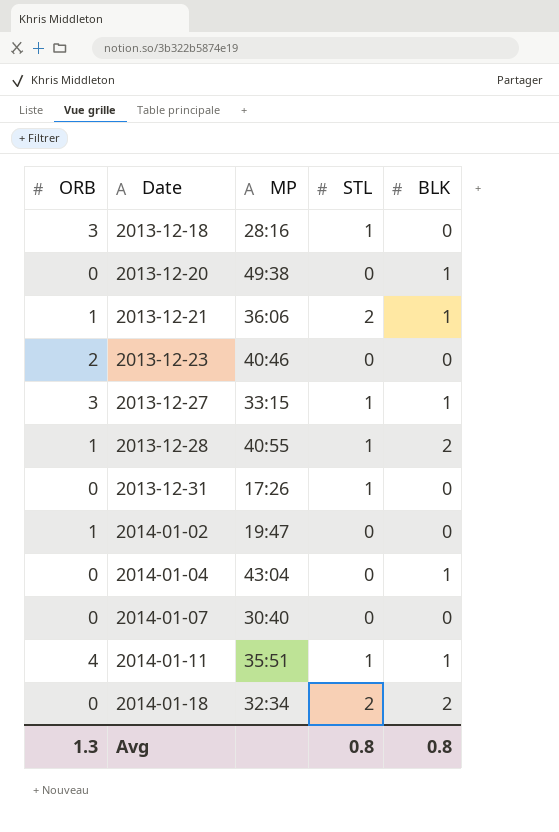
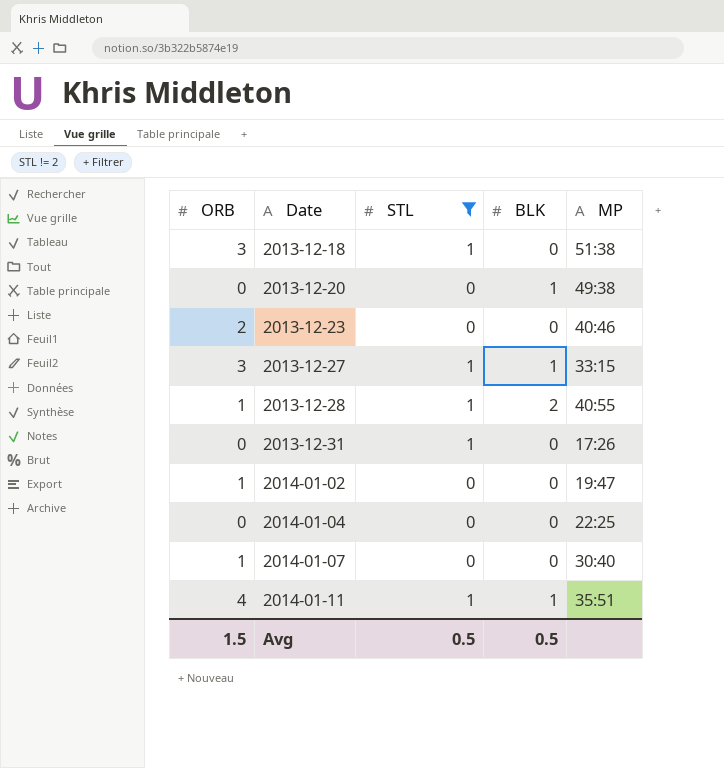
filter: none -> STL != 2
column MP | position: 3 -> 5
2013-12-18 | MP: 28:16 -> 51:38
2014-01-04 | BLK: 1 -> 0
2014-01-04 | MP: 43:04 -> 22:25
2014-01-07 | ORB: 0 -> 1
Avg | ORB: 1.3 -> 1.5
Avg | STL: 0.8 -> 0.5
Avg | BLK: 0.8 -> 0.5

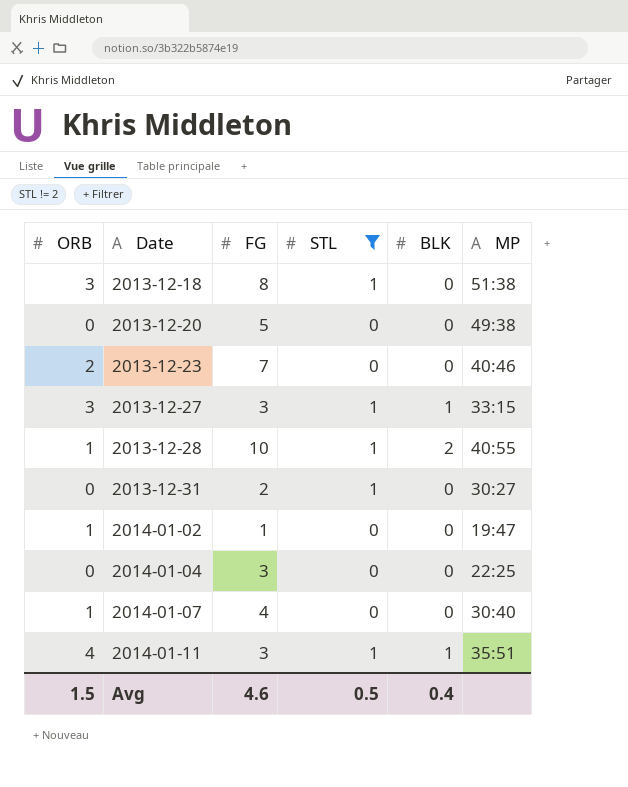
column FG | position: none -> 3
2013-12-20 | BLK: 1 -> 0
2013-12-31 | MP: 17:26 -> 30:27
Avg | BLK: 0.5 -> 0.4

